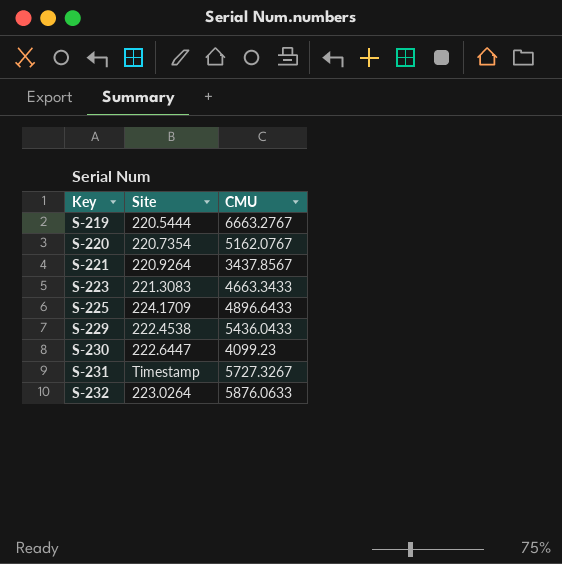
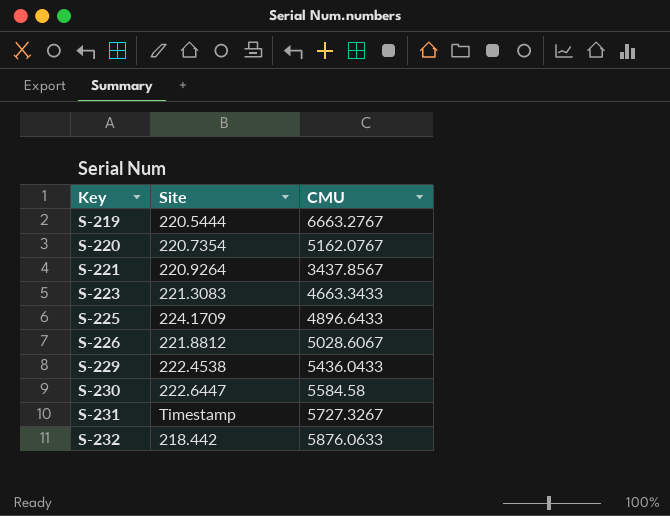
row S-226: none -> 221.8812 | 5028.6067
S-230 | CMU: 4099.23 -> 5584.58
S-232 | Site: 223.0264 -> 218.442

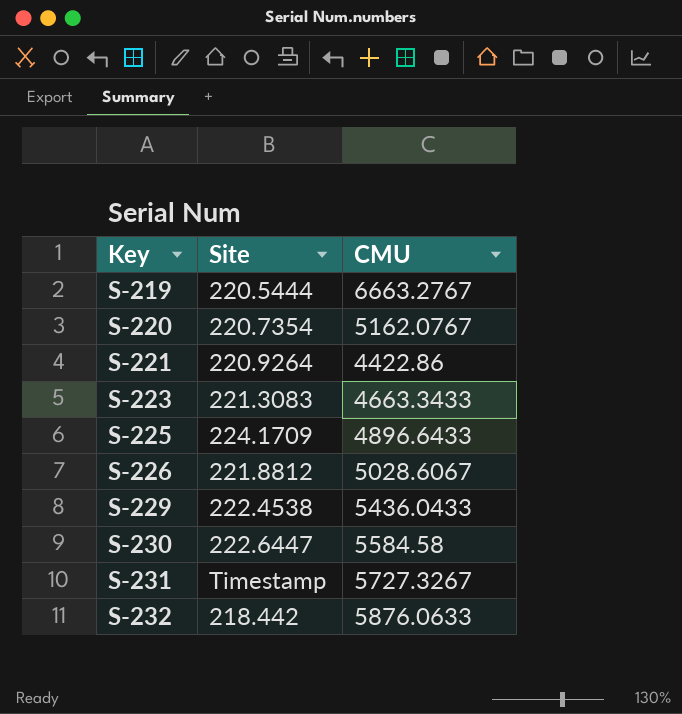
S-221 | CMU: 3437.8567 -> 4422.86

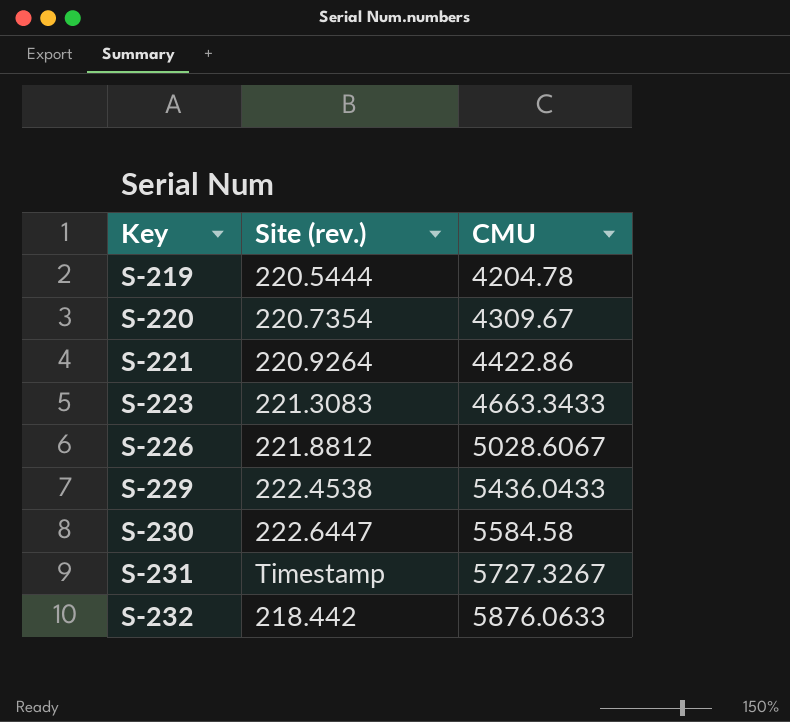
column name: Site -> Site (rev.)
row S-225: 224.1709 | 4896.6433 -> none
S-219 | CMU: 6663.2767 -> 4204.78
S-220 | CMU: 5162.0767 -> 4309.67

